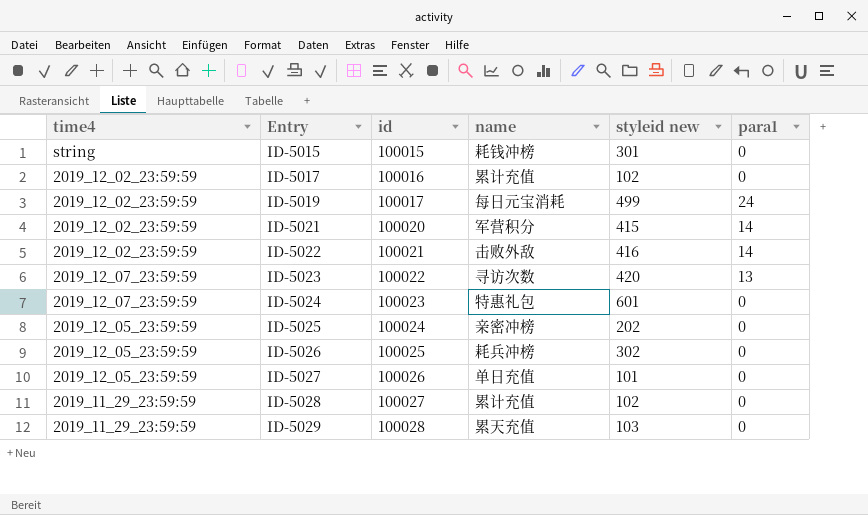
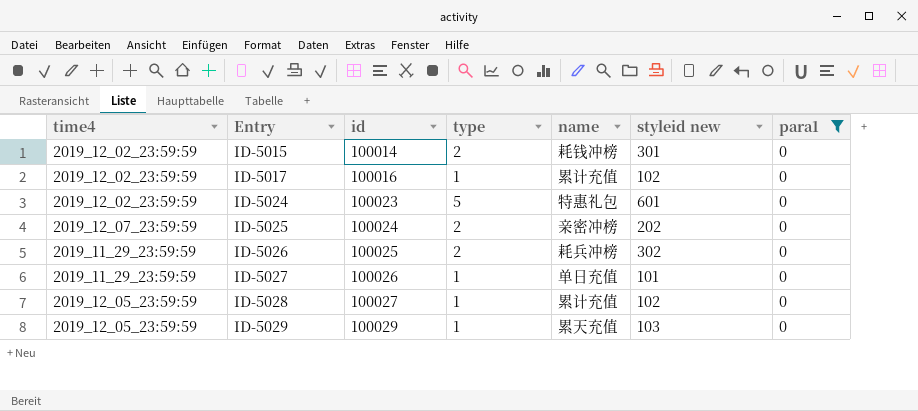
filter: none -> para1 = 0
column type | position: none -> 4
ID-5015 | time4: string -> 2019_12_02_23:59:59
ID-5015 | id: 100015 -> 100014
ID-5024 | time4: 2019_12_07_23:59:59 -> 2019_12_02_23:59:59
ID-5025 | time4: 2019_12_05_23:59:59 -> 2019_12_07_23:59:59
ID-5026 | time4: 2019_12_05_23:59:59 -> 2019_11_29_23:59:59
ID-5027 | time4: 2019_12_05_23:59:59 -> 2019_11_29_23:59:59
ID-5028 | time4: 2019_11_29_23:59:59 -> 2019_12_05_23:59:59
ID-5029 | time4: 2019_11_29_23:59:59 -> 2019_12_05_23:59:59
ID-5029 | id: 100028 -> 100029

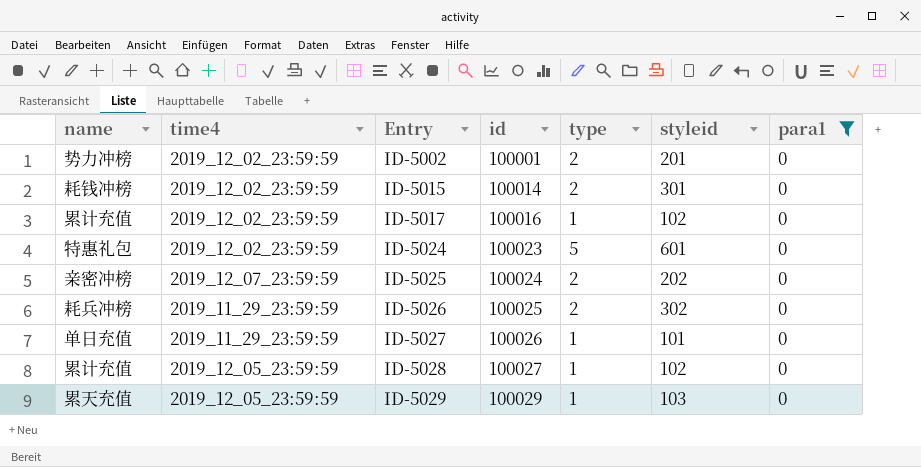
column name | position: 5 -> 1
column name: styleid new -> styleid
row ID-5002: none -> 势力冲榜 | 2019_12_02_23:59:59 | 100001 | 2 | 201 | 0

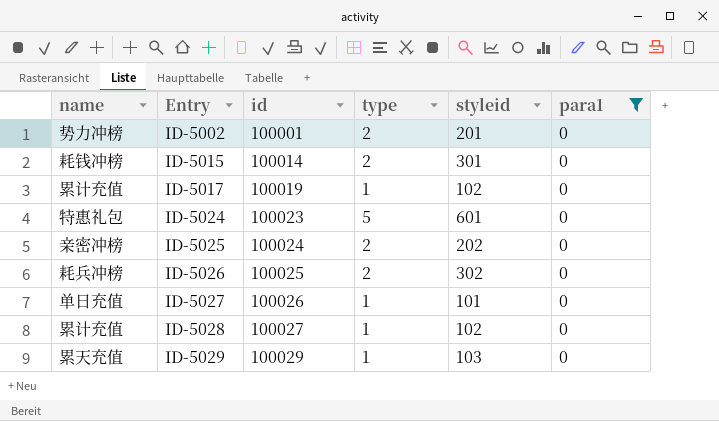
column time4 | position: 2 -> none
ID-5017 | id: 100016 -> 100019

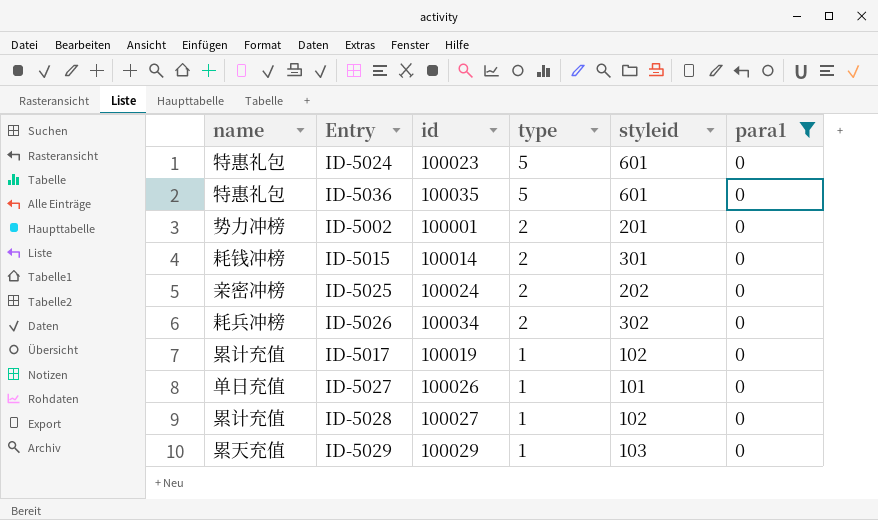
row order: Entry ascending -> type descending
row ID-5036: none -> 特惠礼包 | 100035 | 5 | 601 | 0
ID-5026 | id: 100025 -> 100034

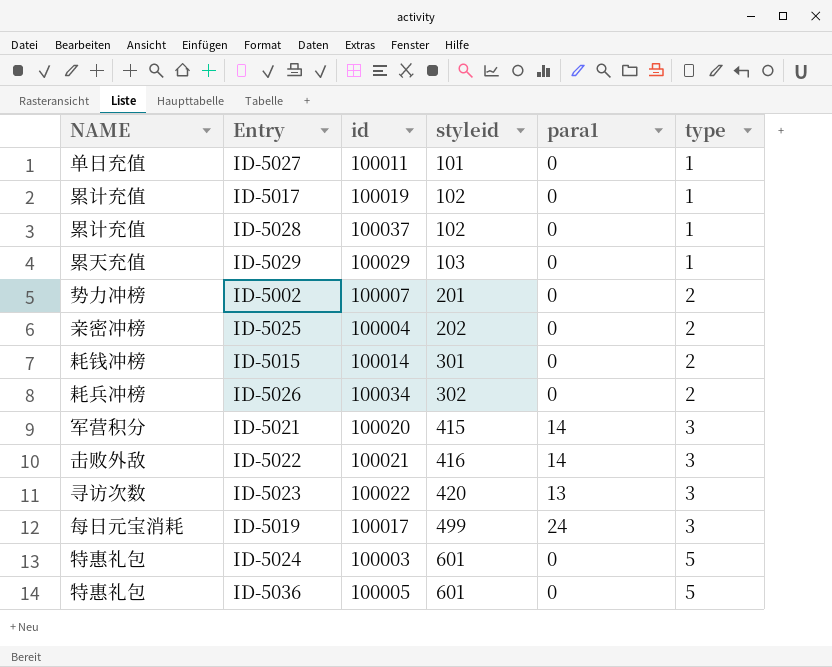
filter: para1 = 0 -> none
row order: type descending -> styleid ascending
column name: name -> NAME
column type | position: 4 -> 6
ID-5027 | id: 100026 -> 100011
ID-5028 | id: 100027 -> 100037
ID-5002 | id: 100001 -> 100007
ID-5025 | id: 100024 -> 100004
ID-5024 | id: 100023 -> 100003
ID-5036 | id: 100035 -> 100005

